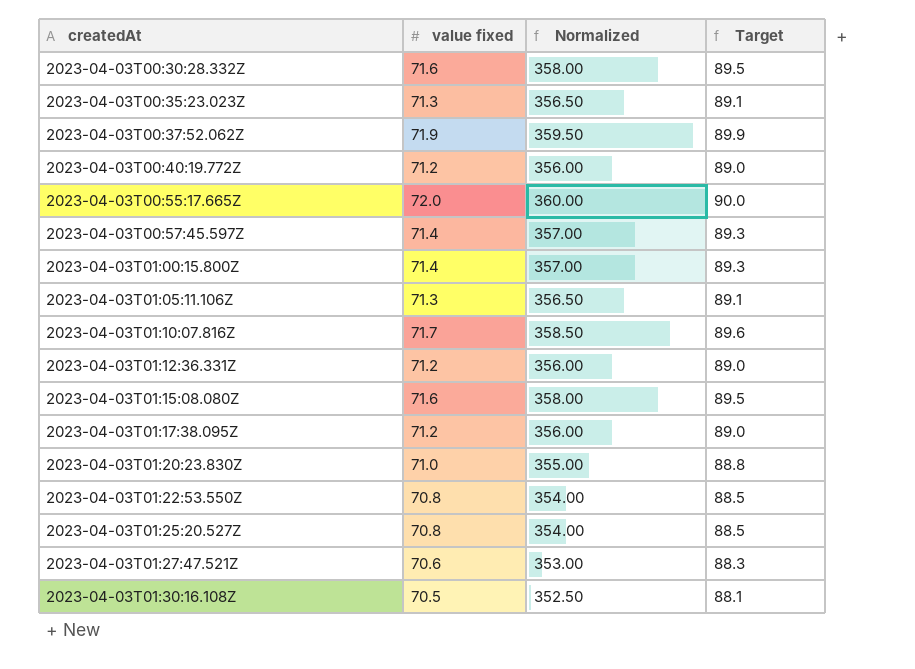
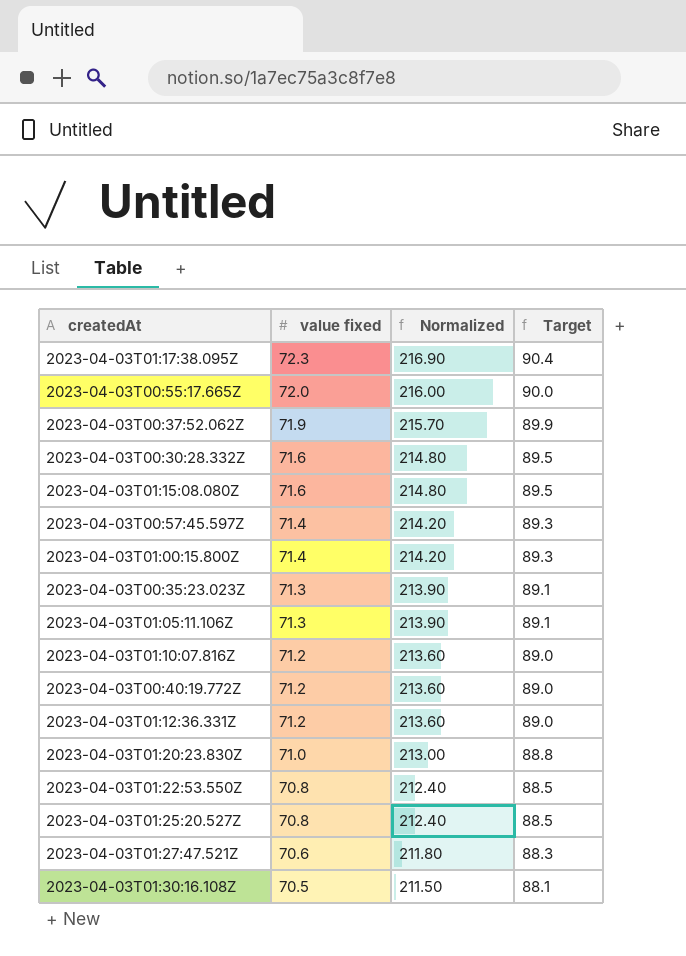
row order: createdAt ascending -> value fixed descending
column Normalized | formula: [value fixed] * 5 -> [value fixed] * 3
2023-04-03T01:17:38.095Z | value fixed: 71.2 -> 72.3
2023-04-03T01:17:38.095Z | Target: 89.0 -> 90.4
2023-04-03T01:10:07.816Z | value fixed: 71.7 -> 71.2
2023-04-03T01:10:07.816Z | Target: 89.6 -> 89.0

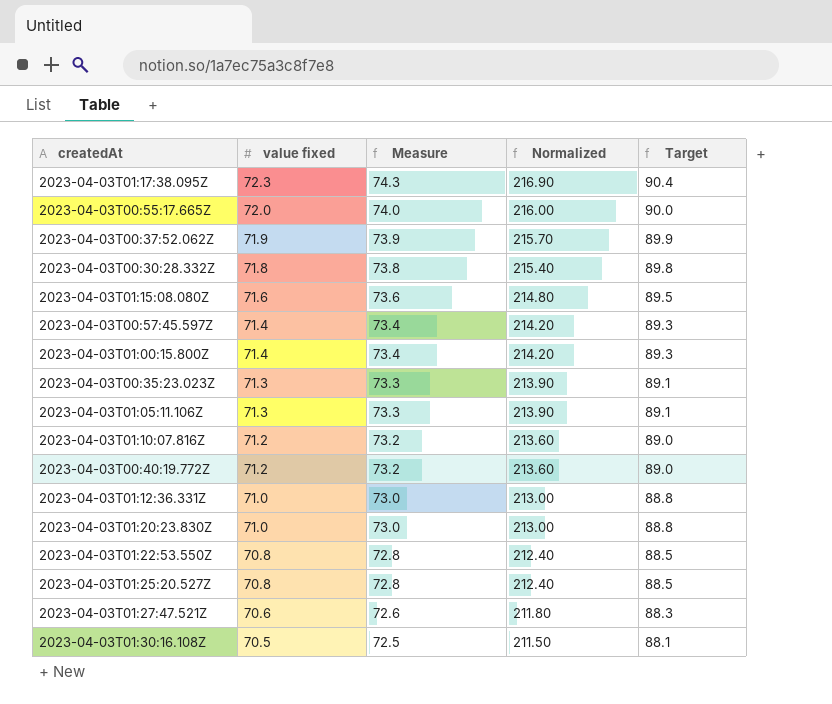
column Measure | formula: none -> [value fixed] + 2
2023-04-03T00:30:28.332Z | value fixed: 71.6 -> 71.8
2023-04-03T00:30:28.332Z | Normalized: 214.80 -> 215.40
2023-04-03T00:30:28.332Z | Target: 89.5 -> 89.8
2023-04-03T01:12:36.331Z | value fixed: 71.2 -> 71.0
2023-04-03T01:12:36.331Z | Normalized: 213.60 -> 213.00
2023-04-03T01:12:36.331Z | Target: 89.0 -> 88.8

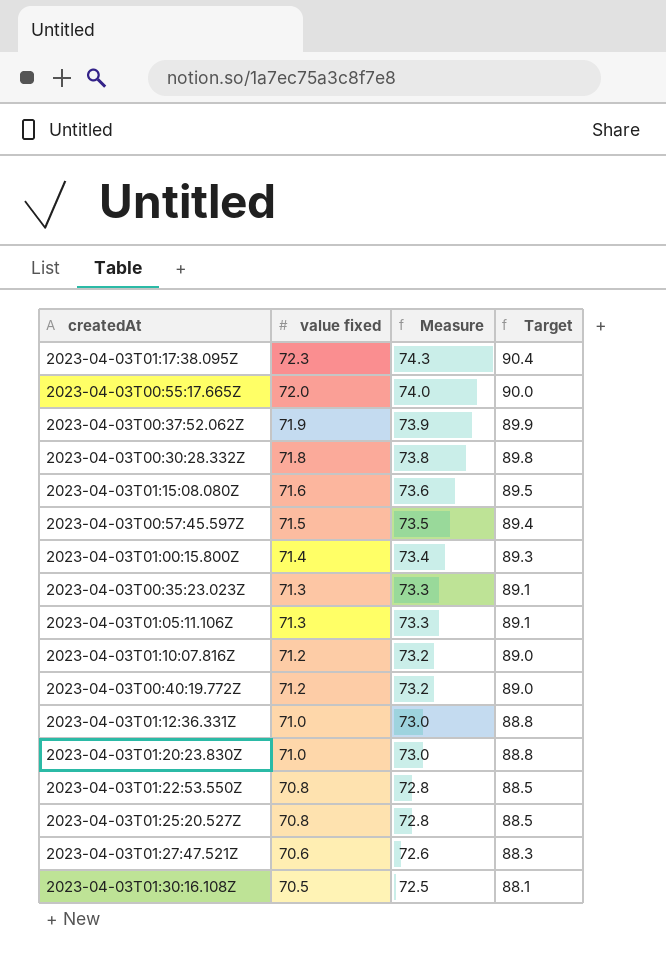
column Normalized | formula: [value fixed] * 3 -> none
2023-04-03T00:57:45.597Z | value fixed: 71.4 -> 71.5
2023-04-03T00:57:45.597Z | Measure: 73.4 -> 73.5
2023-04-03T00:57:45.597Z | Target: 89.3 -> 89.4

